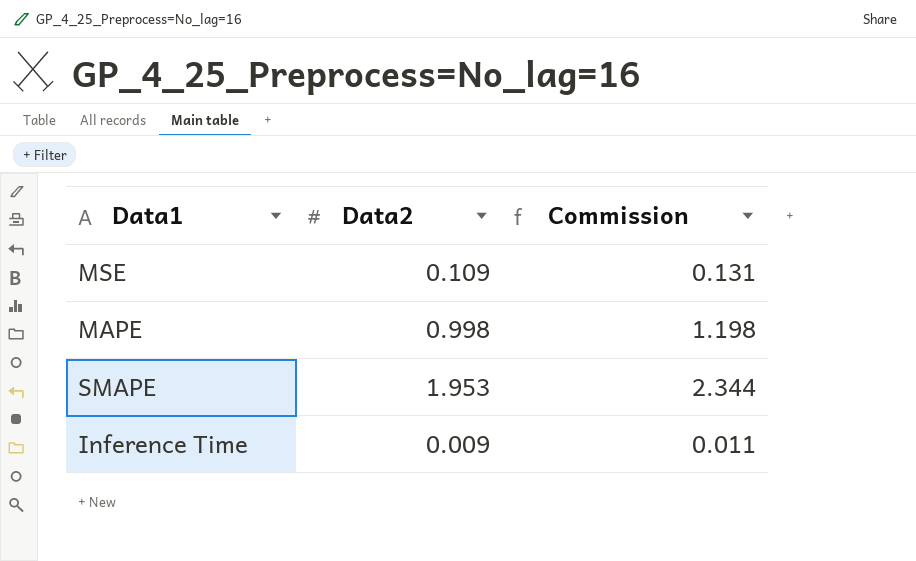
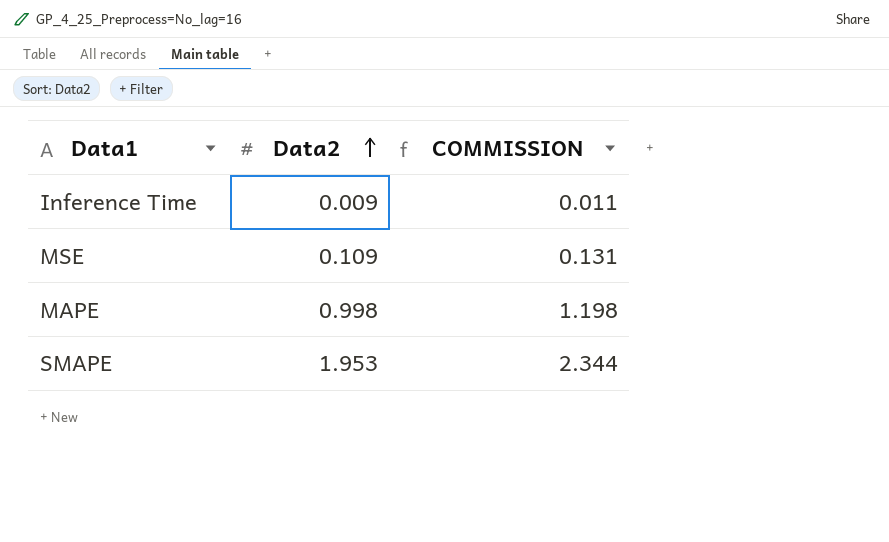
row order: none -> Data2 ascending
column name: Commission -> COMMISSION

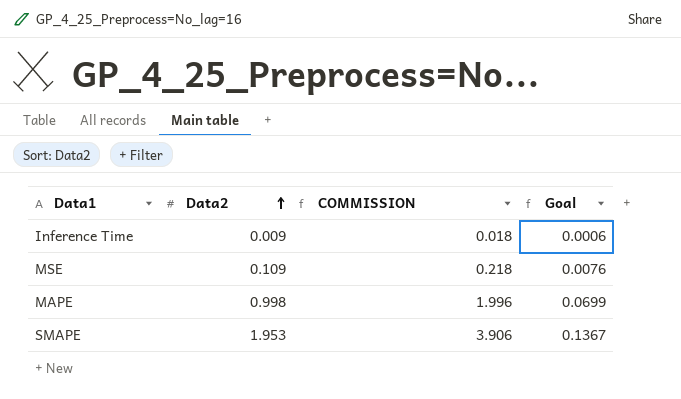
column COMMISSION | formula: [Data2] * 1.2 -> [Data2] * 2
column Goal | formula: none -> [Data2] * 0.07

